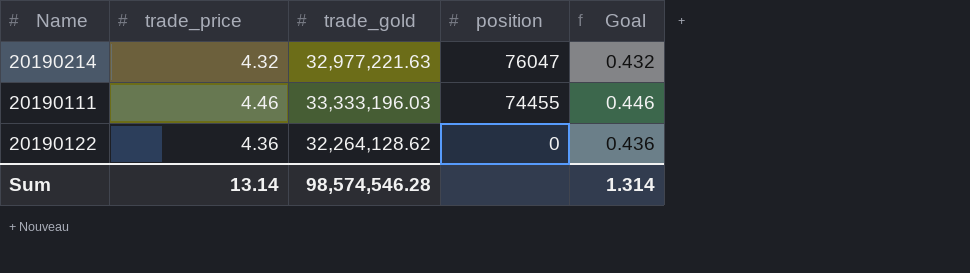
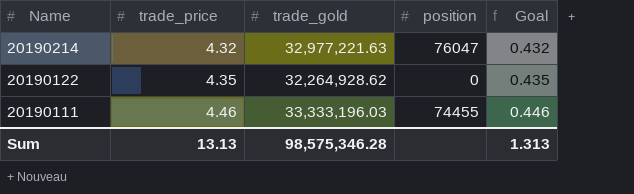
row order: position descending -> Name descending
20190122 | trade_price: 4.36 -> 4.35
20190122 | trade_gold: 32,264,128.62 -> 32,264,928.62
20190122 | Goal: 0.436 -> 0.435
Sum | trade_price: 13.14 -> 13.13
Sum | trade_gold: 98,574,546.28 -> 98,575,346.28
Sum | Goal: 1.314 -> 1.313

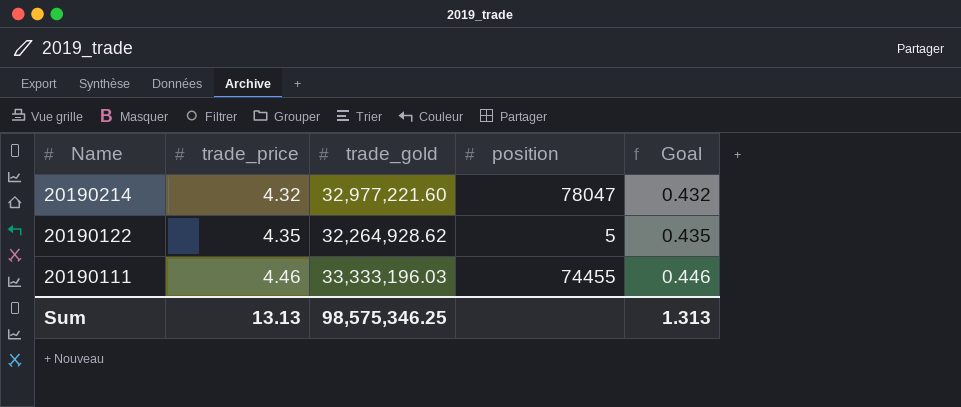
20190214 | trade_gold: 32,977,221.63 -> 32,977,221.60
20190214 | position: 76047 -> 78047
20190122 | position: 0 -> 5
Sum | trade_gold: 98,575,346.28 -> 98,575,346.25

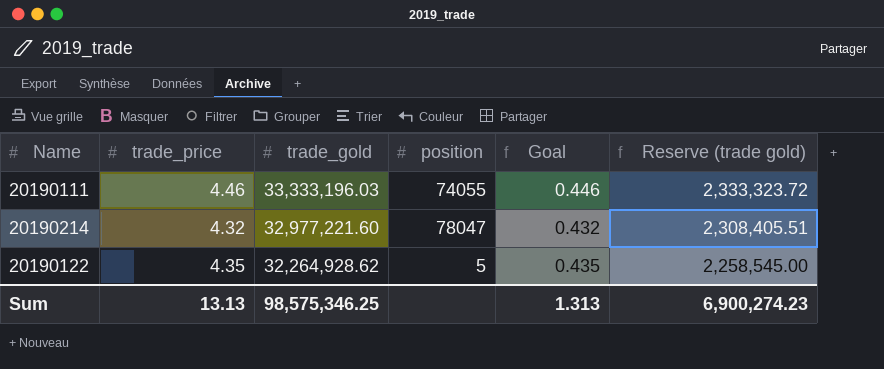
row order: Name descending -> trade_gold descending
column Reserve (trade gold) | formula: none -> [trade_gold] * 0.07
20190111 | position: 74455 -> 74055

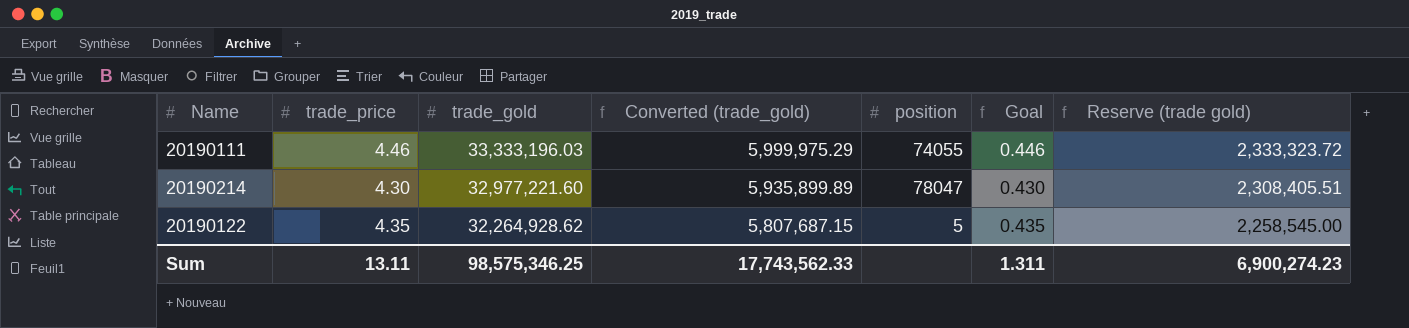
column Converted (trade_gold) | formula: none -> [trade_gold] * 0.18
20190214 | trade_price: 4.32 -> 4.30
20190214 | Goal: 0.432 -> 0.430
Sum | trade_price: 13.13 -> 13.11
Sum | Goal: 1.313 -> 1.311

